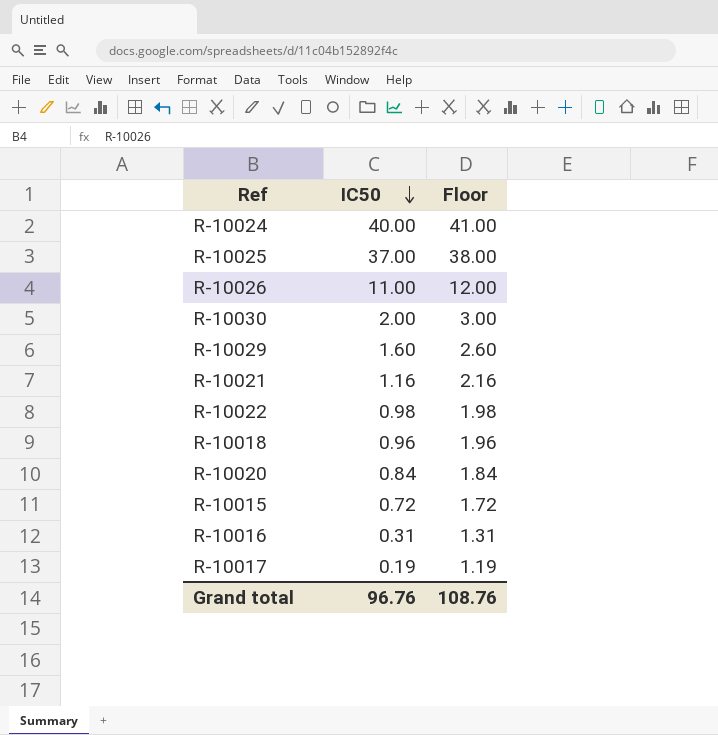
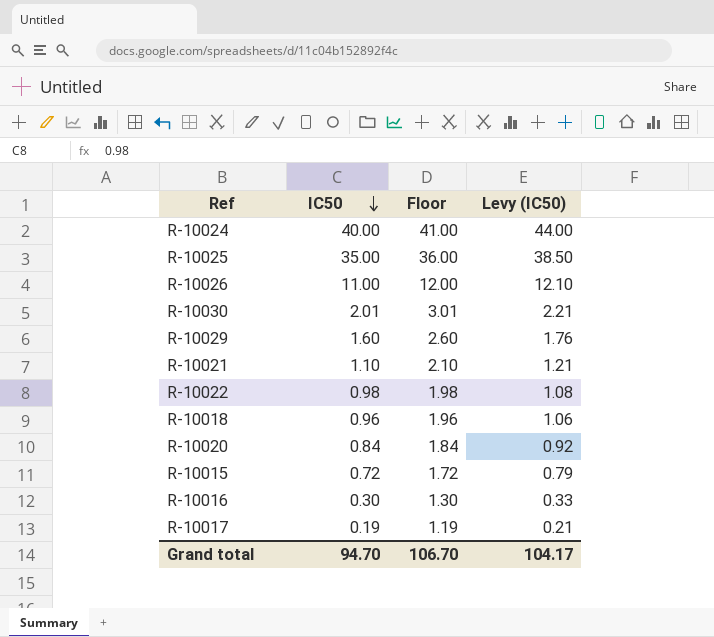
column Levy (IC50) | formula: none -> [IC50] * 1.1
R-10025 | IC50: 37.00 -> 35.00
R-10025 | Floor: 38.00 -> 36.00
R-10030 | IC50: 2.00 -> 2.01
R-10030 | Floor: 3.00 -> 3.01
R-10021 | IC50: 1.16 -> 1.10
R-10021 | Floor: 2.16 -> 2.10
R-10016 | IC50: 0.31 -> 0.30
R-10016 | Floor: 1.31 -> 1.30
Grand total | IC50: 96.76 -> 94.70
Grand total | Floor: 108.76 -> 106.70

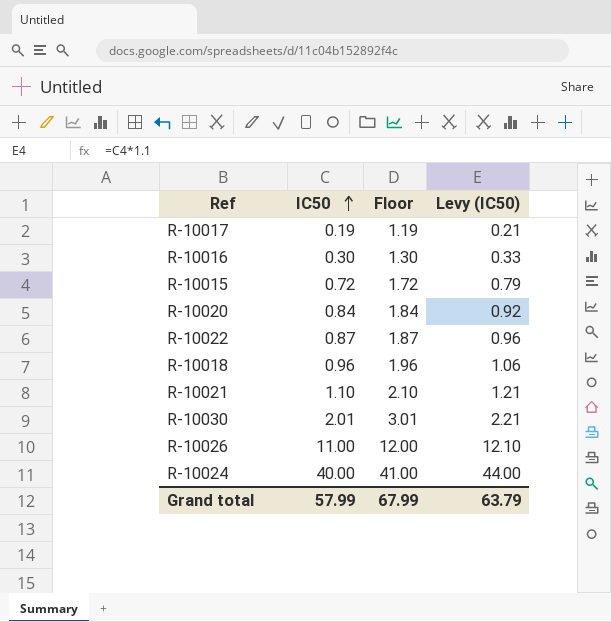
row order: IC50 descending -> IC50 ascending
row R-10025: 35.00 | 36.00 | 38.50 -> none
row R-10029: 1.60 | 2.60 | 1.76 -> none
R-10022 | IC50: 0.98 -> 0.87
R-10022 | Floor: 1.98 -> 1.87
R-10022 | Levy (IC50): 1.08 -> 0.96
Grand total | IC50: 94.70 -> 57.99
Grand total | Floor: 106.70 -> 67.99
Grand total | Levy (IC50): 104.17 -> 63.79

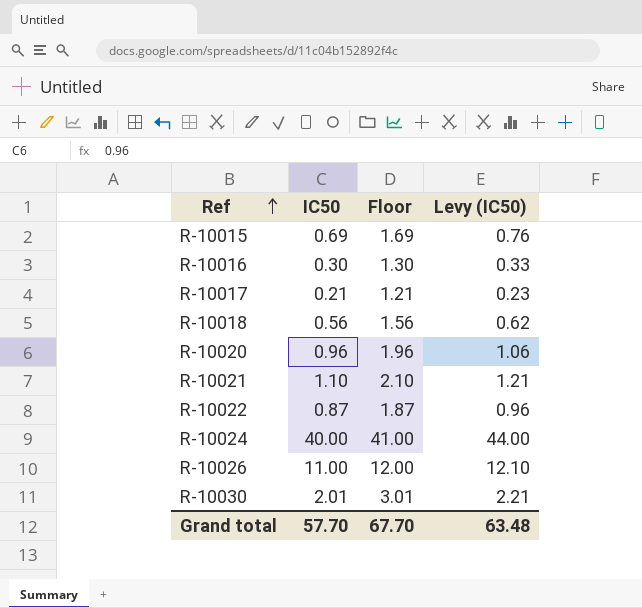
row order: IC50 ascending -> Ref ascending
R-10015 | IC50: 0.72 -> 0.69
R-10015 | Floor: 1.72 -> 1.69
R-10015 | Levy (IC50): 0.79 -> 0.76
R-10017 | IC50: 0.19 -> 0.21
R-10017 | Floor: 1.19 -> 1.21
R-10017 | Levy (IC50): 0.21 -> 0.23
R-10018 | IC50: 0.96 -> 0.56
R-10018 | Floor: 1.96 -> 1.56
R-10018 | Levy (IC50): 1.06 -> 0.62
R-10020 | IC50: 0.84 -> 0.96
R-10020 | Floor: 1.84 -> 1.96
R-10020 | Levy (IC50): 0.92 -> 1.06
Grand total | IC50: 57.99 -> 57.70
Grand total | Floor: 67.99 -> 67.70
Grand total | Levy (IC50): 63.79 -> 63.48

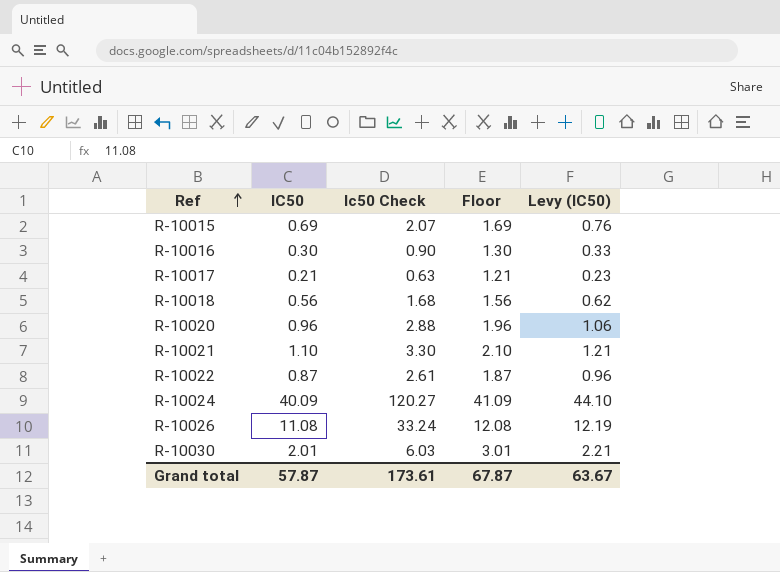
column Ic50 Check | formula: none -> [IC50] * 3
R-10024 | IC50: 40.00 -> 40.09
R-10024 | Floor: 41.00 -> 41.09
R-10024 | Levy (IC50): 44.00 -> 44.10
R-10026 | IC50: 11.00 -> 11.08
R-10026 | Floor: 12.00 -> 12.08
R-10026 | Levy (IC50): 12.10 -> 12.19
Grand total | IC50: 57.70 -> 57.87
Grand total | Floor: 67.70 -> 67.87
Grand total | Levy (IC50): 63.48 -> 63.67

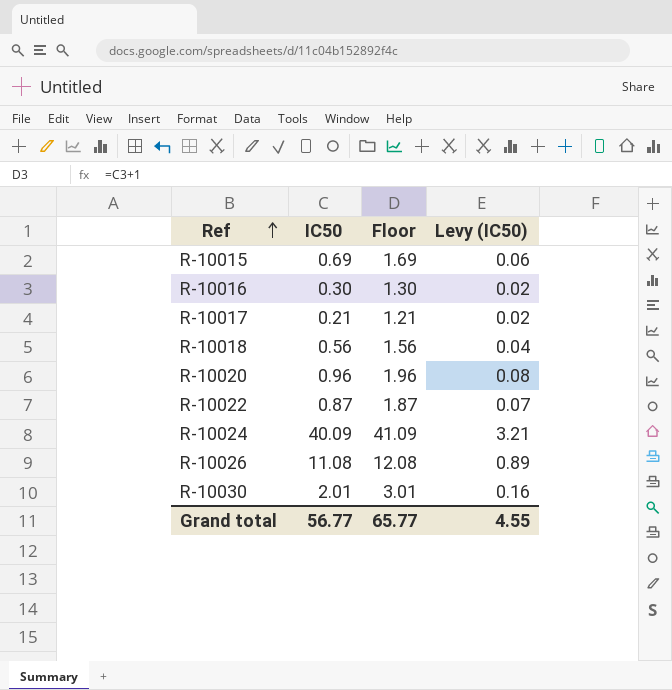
column Ic50 Check | formula: [IC50] * 3 -> none
column Levy (IC50) | formula: [IC50] * 1.1 -> [IC50] * 0.08
row R-10021: 1.10 | 3.30 | 2.10 | 1.21 -> none
Grand total | IC50: 57.87 -> 56.77
Grand total | Floor: 67.87 -> 65.77
Grand total | Levy (IC50): 63.67 -> 4.55

